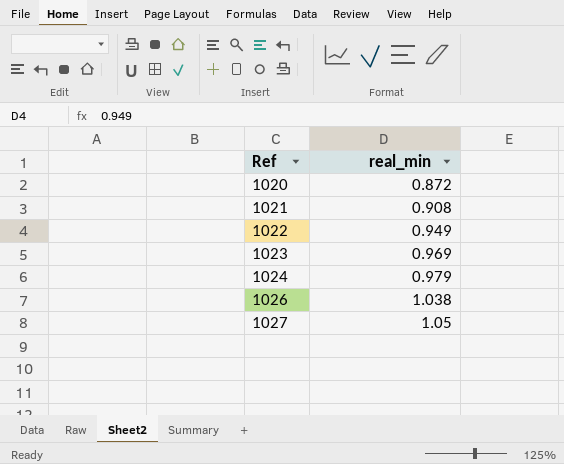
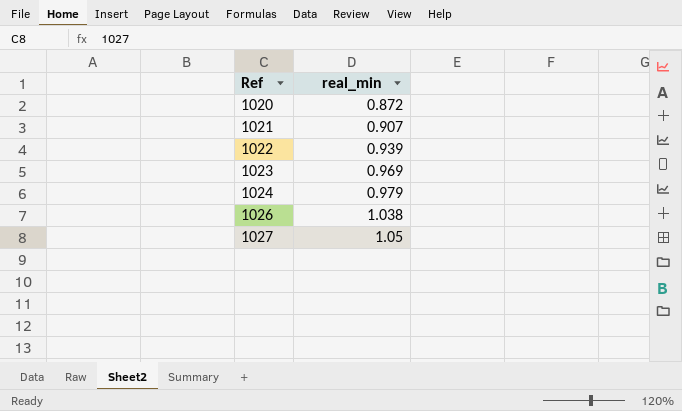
1021 | real_min: 0.908 -> 0.907
1022 | real_min: 0.949 -> 0.939

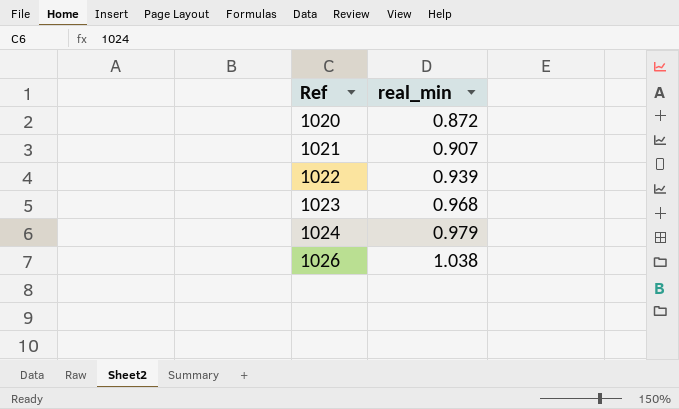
row 1027: 1.05 -> none
1023 | real_min: 0.969 -> 0.968

